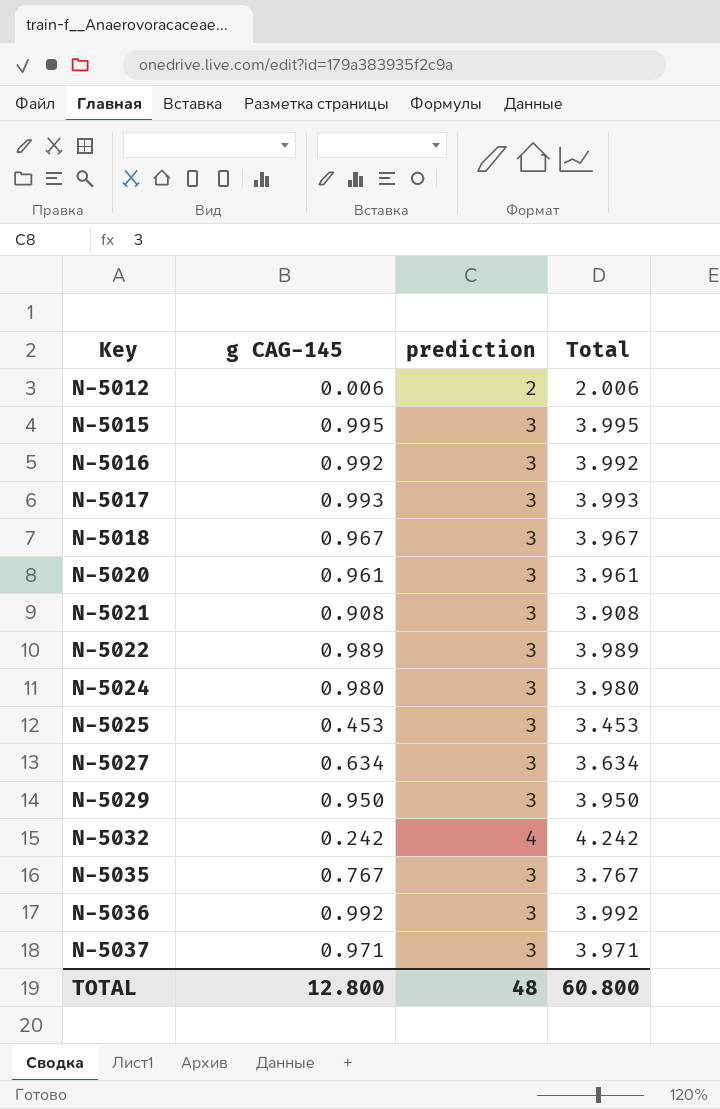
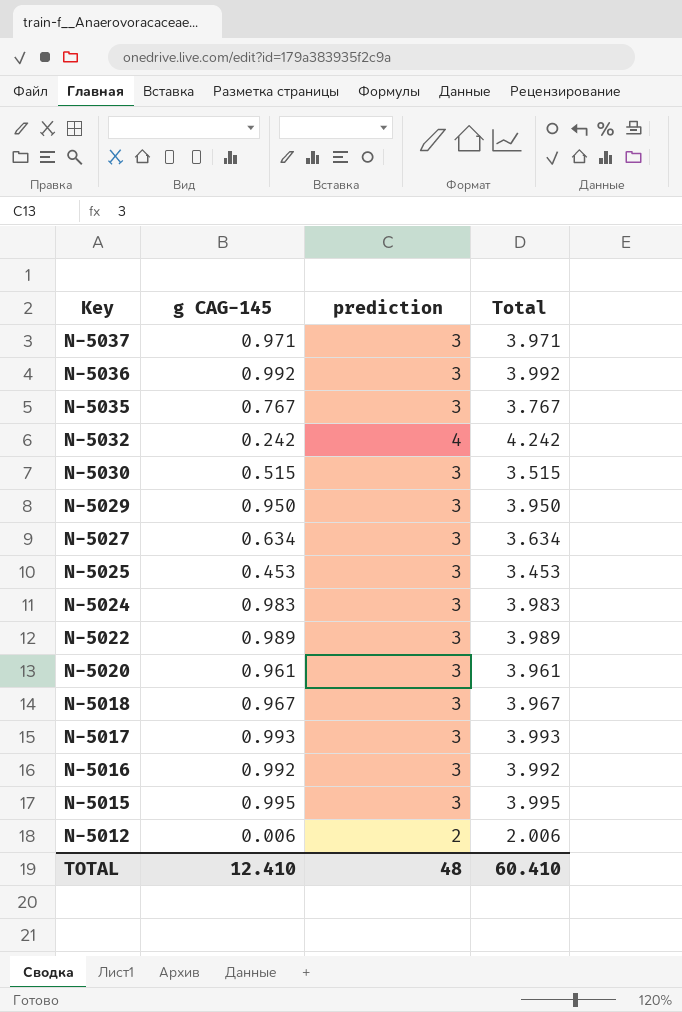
row order: Key ascending -> Key descending
row N-5021: 0.908 | 3 | 3.908 -> none
row N-5030: none -> 0.515 | 3 | 3.515
N-5024 | g CAG-145: 0.980 -> 0.983
N-5024 | Total: 3.980 -> 3.983
TOTAL | g CAG-145: 12.800 -> 12.410
TOTAL | Total: 60.800 -> 60.410

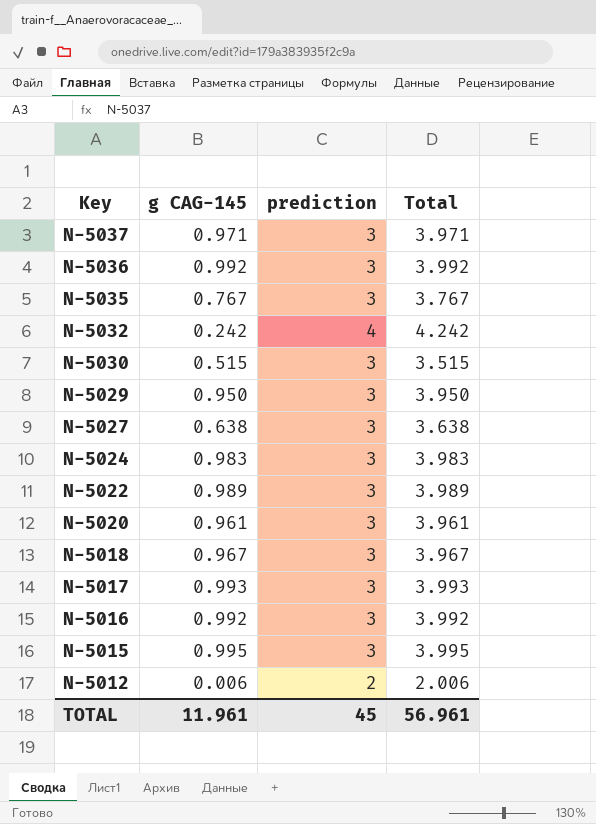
row N-5025: 0.453 | 3 | 3.453 -> none
N-5027 | g CAG-145: 0.634 -> 0.638
N-5027 | Total: 3.634 -> 3.638
TOTAL | g CAG-145: 12.410 -> 11.961
TOTAL | prediction: 48 -> 45
TOTAL | Total: 60.410 -> 56.961

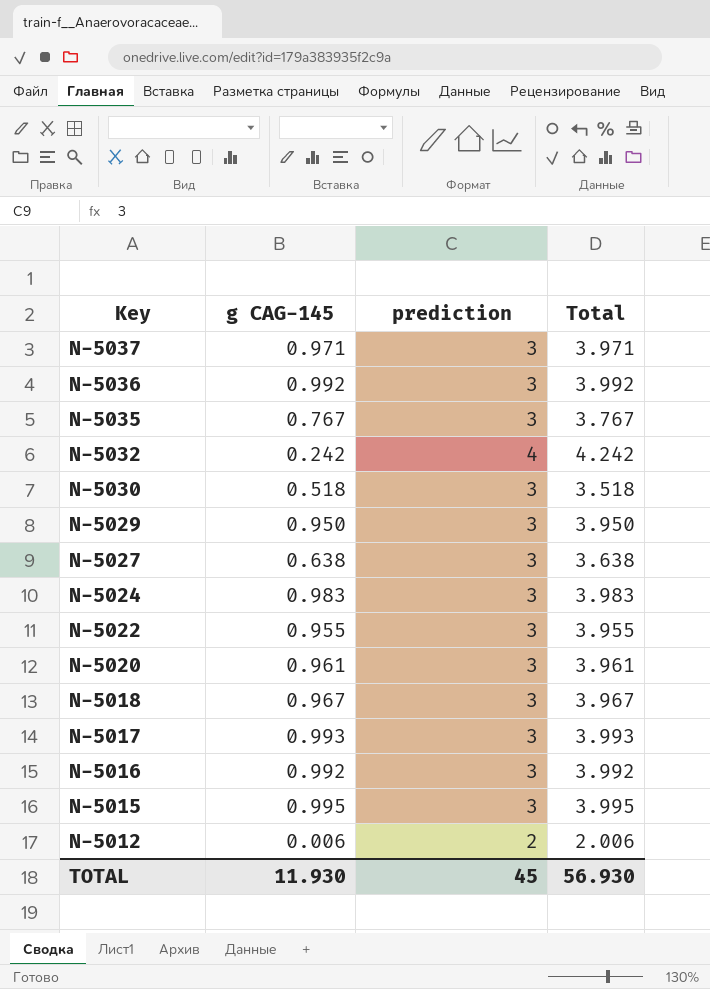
N-5030 | g CAG-145: 0.515 -> 0.518
N-5030 | Total: 3.515 -> 3.518
N-5022 | g CAG-145: 0.989 -> 0.955
N-5022 | Total: 3.989 -> 3.955
TOTAL | g CAG-145: 11.961 -> 11.930
TOTAL | Total: 56.961 -> 56.930

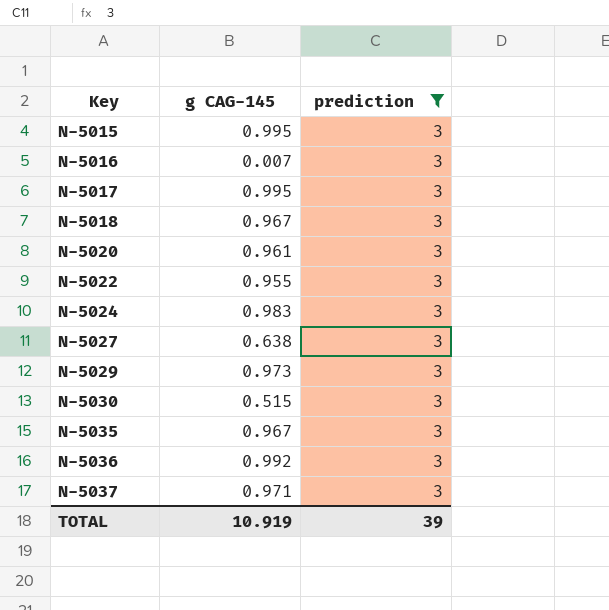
filter: none -> prediction = 3
row order: Key descending -> Key ascending
column Total | formula: [g CAG-145] + [prediction] -> none
N-5016 | g CAG-145: 0.992 -> 0.007
N-5017 | g CAG-145: 0.993 -> 0.995
N-5029 | g CAG-145: 0.950 -> 0.973
N-5030 | g CAG-145: 0.518 -> 0.515
N-5035 | g CAG-145: 0.767 -> 0.967
TOTAL | g CAG-145: 11.930 -> 10.919
TOTAL | prediction: 45 -> 39

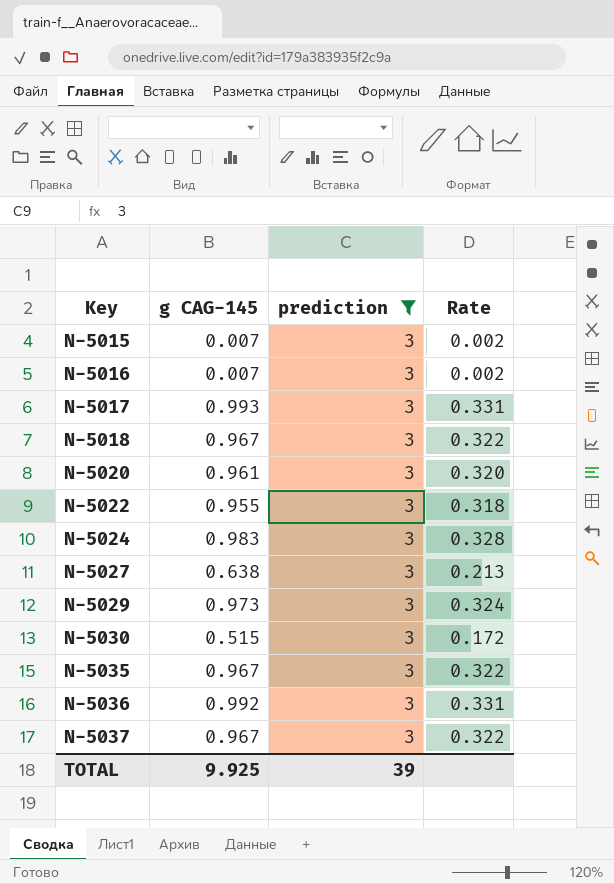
column Rate | formula: none -> [g CAG-145] / [prediction]
N-5015 | g CAG-145: 0.995 -> 0.007
N-5017 | g CAG-145: 0.995 -> 0.993
N-5037 | g CAG-145: 0.971 -> 0.967
TOTAL | g CAG-145: 10.919 -> 9.925

